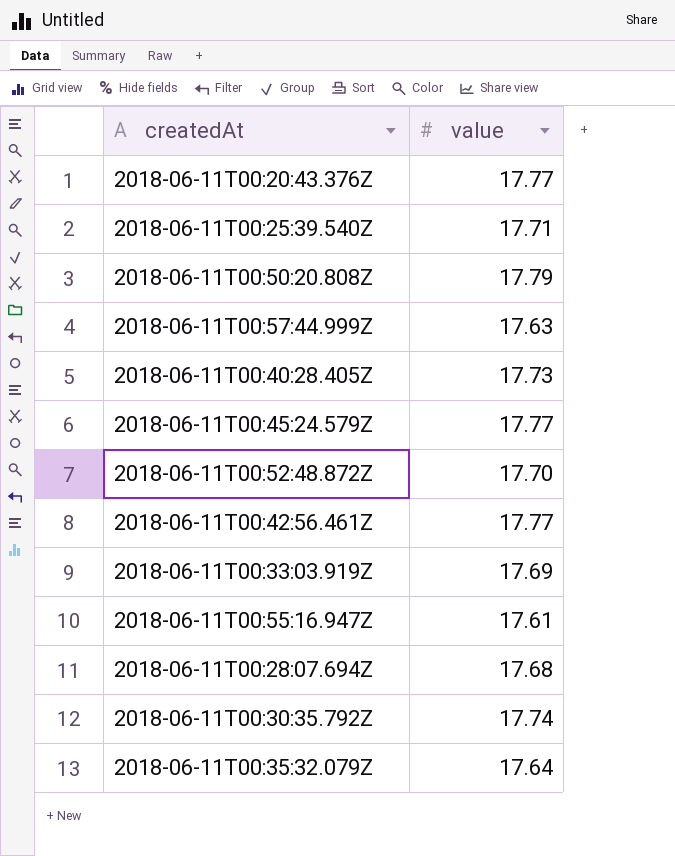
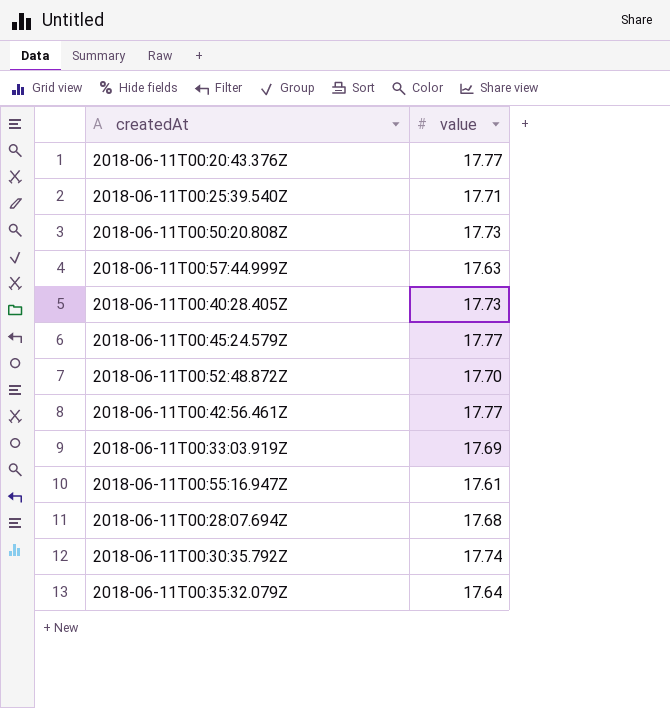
2018-06-11T00:50:20.808Z | value: 17.79 -> 17.73

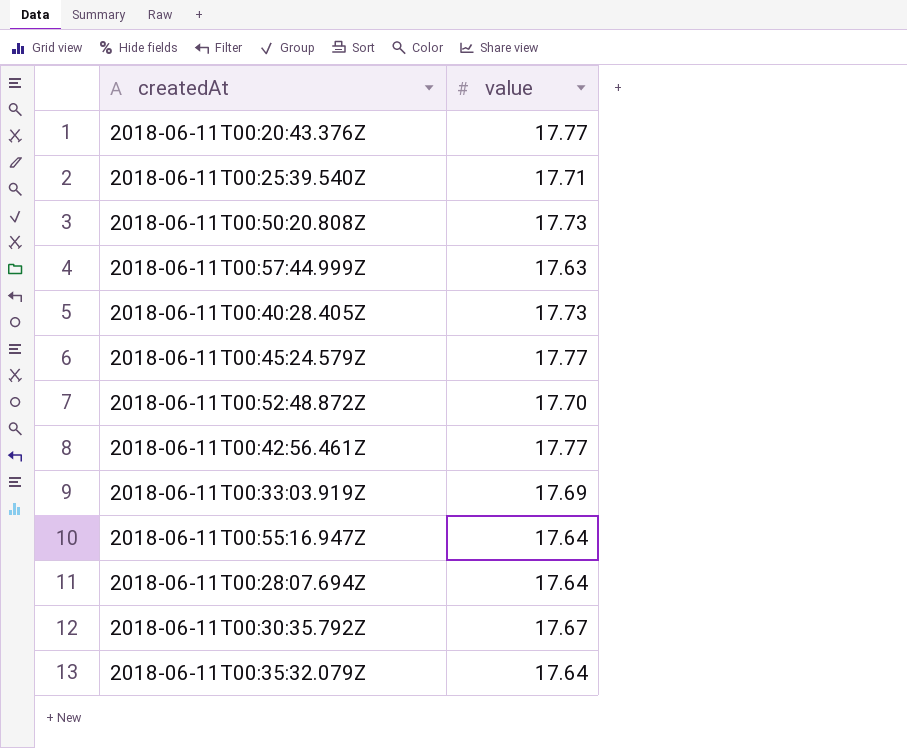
2018-06-11T00:55:16.947Z | value: 17.61 -> 17.64
2018-06-11T00:28:07.694Z | value: 17.68 -> 17.64
2018-06-11T00:30:35.792Z | value: 17.74 -> 17.67

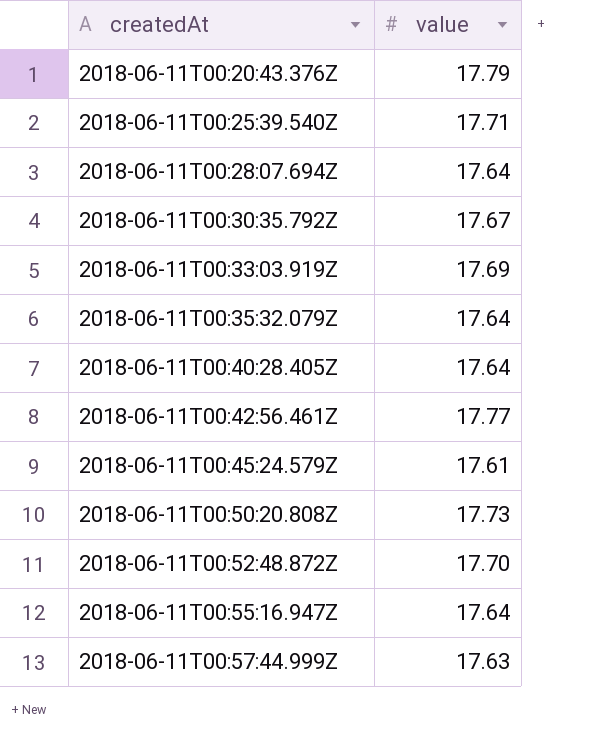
row order: none -> createdAt ascending
2018-06-11T00:20:43.376Z | value: 17.77 -> 17.79
2018-06-11T00:40:28.405Z | value: 17.73 -> 17.64
2018-06-11T00:45:24.579Z | value: 17.77 -> 17.61

